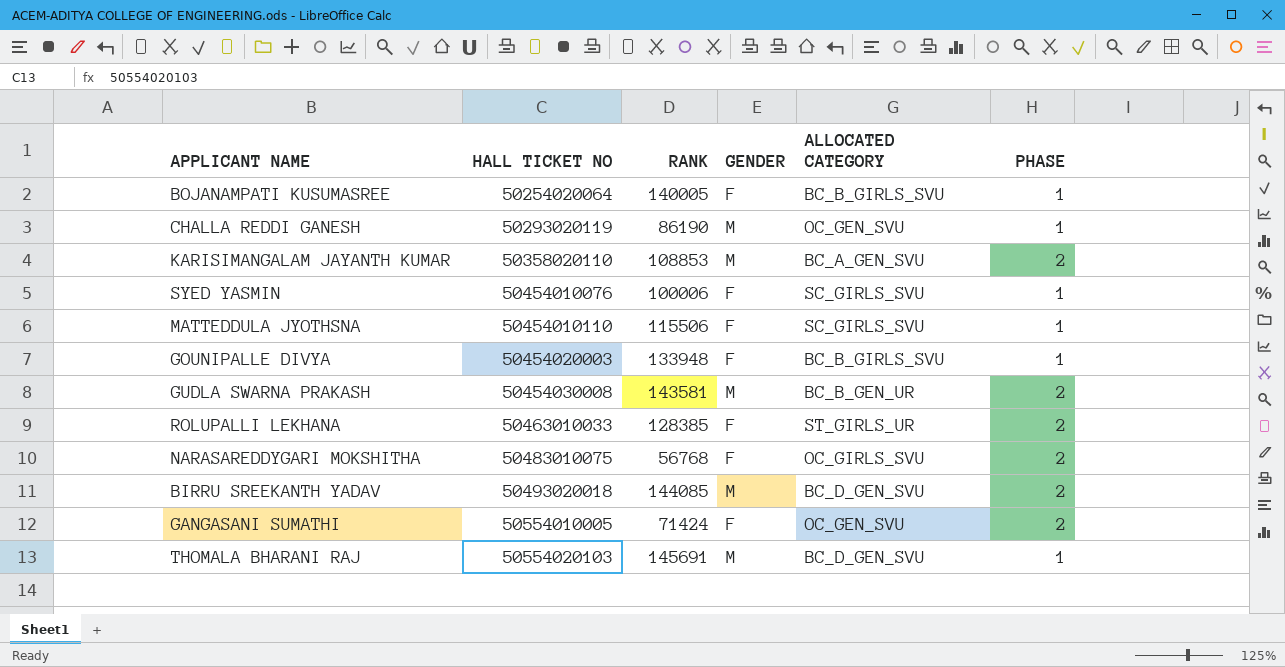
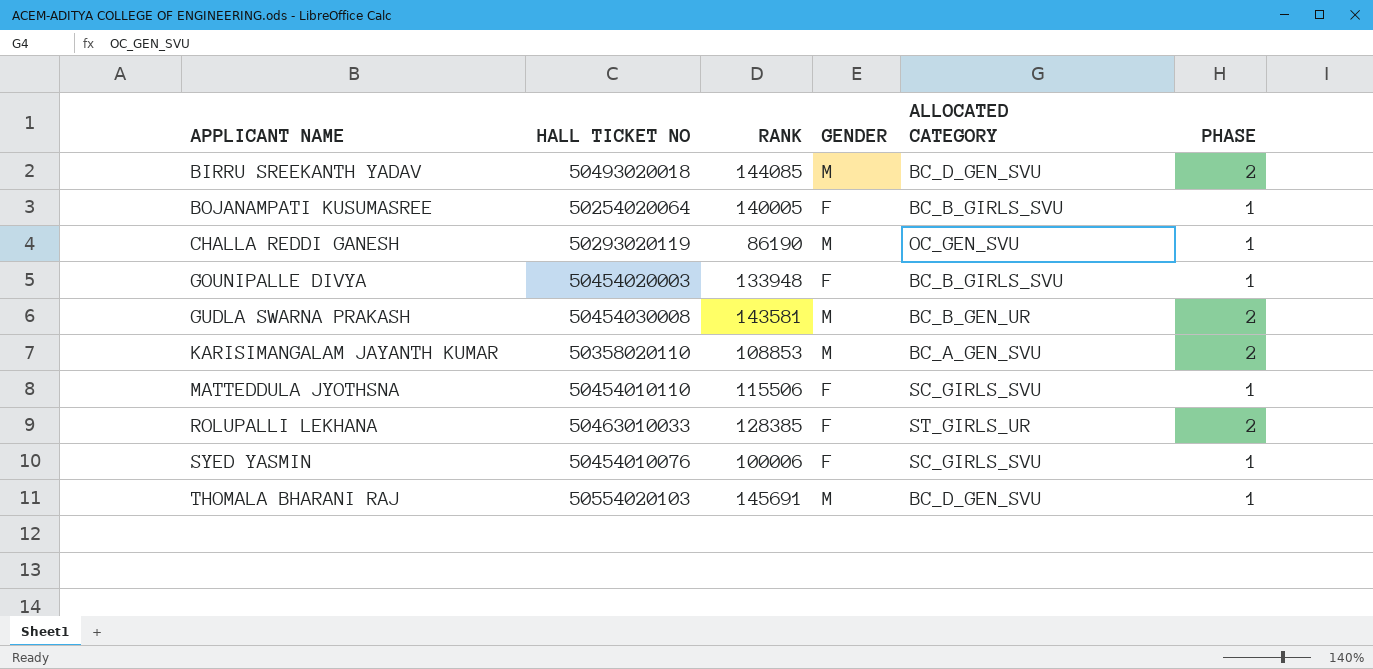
row order: HALL TICKET NO ascending -> APPLICANT NAME ascending
row NARASAREDDYGARI MOKSHITHA: 50483010075 | 56768 | F | OC_GIRLS_SVU | 2 -> none
row GANGASANI SUMATHI: 50554010005 | 71424 | F | OC_GEN_SVU | 2 -> none

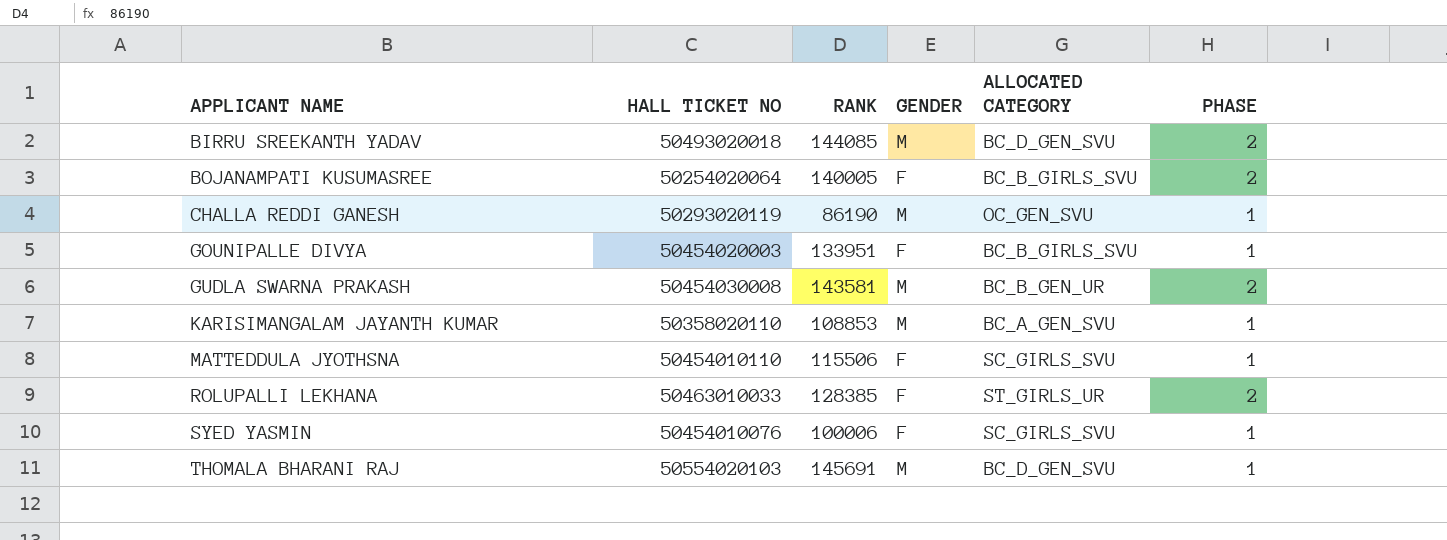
BOJANAMPATI KUSUMASREE | PHASE: 1 -> 2
GOUNIPALLE DIVYA | RANK: 133948 -> 133951
KARISIMANGALAM JAYANTH KUMAR | PHASE: 2 -> 1

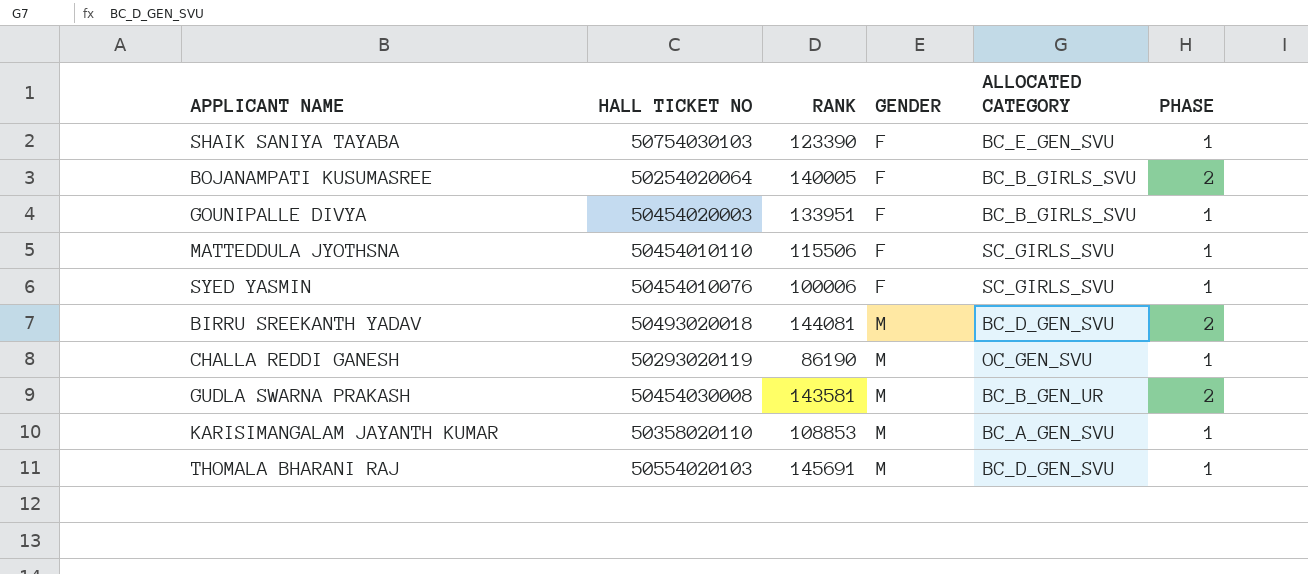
row order: APPLICANT NAME ascending -> GENDER ascending
row ROLUPALLI LEKHANA: 50463010033 | 128385 | F | ST_GIRLS_UR | 2 -> none
row SHAIK SANIYA TAYABA: none -> 50754030103 | 123390 | F | BC_E_GEN_SVU | 1
BIRRU SREEKANTH YADAV | RANK: 144085 -> 144081

